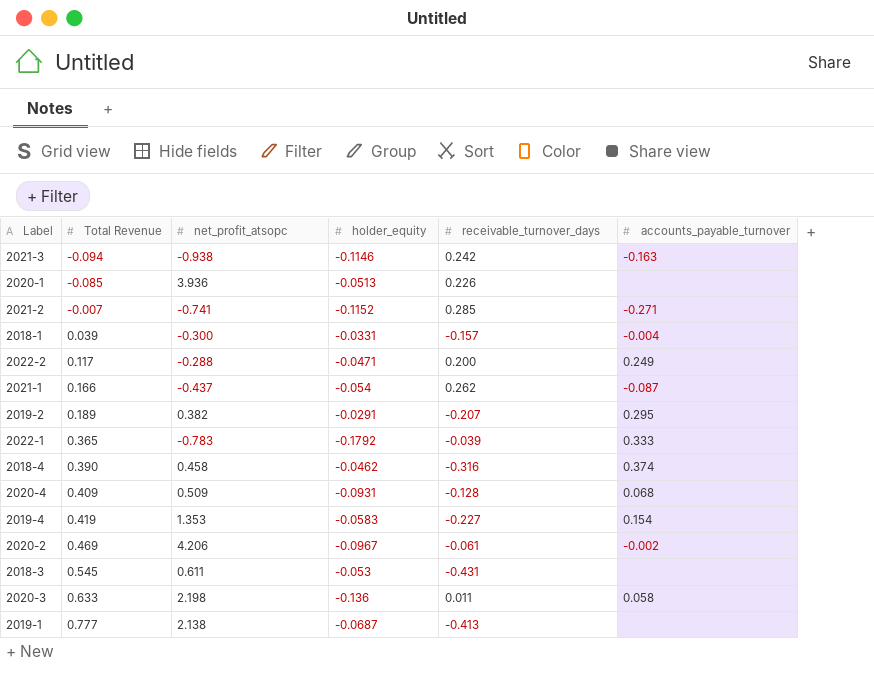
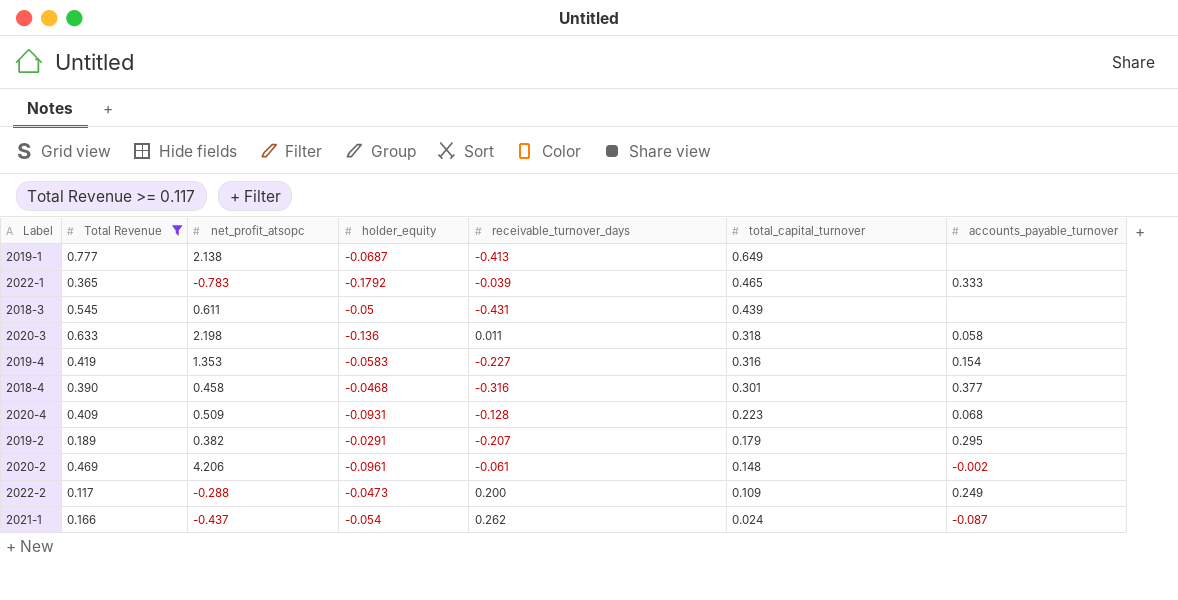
filter: none -> Total Revenue >= 0.117
row order: Total Revenue ascending -> total_capital_turnover descending
column total_capital_turnover | position: none -> 6
2018-3 | holder_equity: -0.053 -> -0.05
2018-4 | holder_equity: -0.0462 -> -0.0468
2018-4 | accounts_payable_turnover: 0.374 -> 0.377
2020-2 | holder_equity: -0.0967 -> -0.0961
2022-2 | holder_equity: -0.0471 -> -0.0473

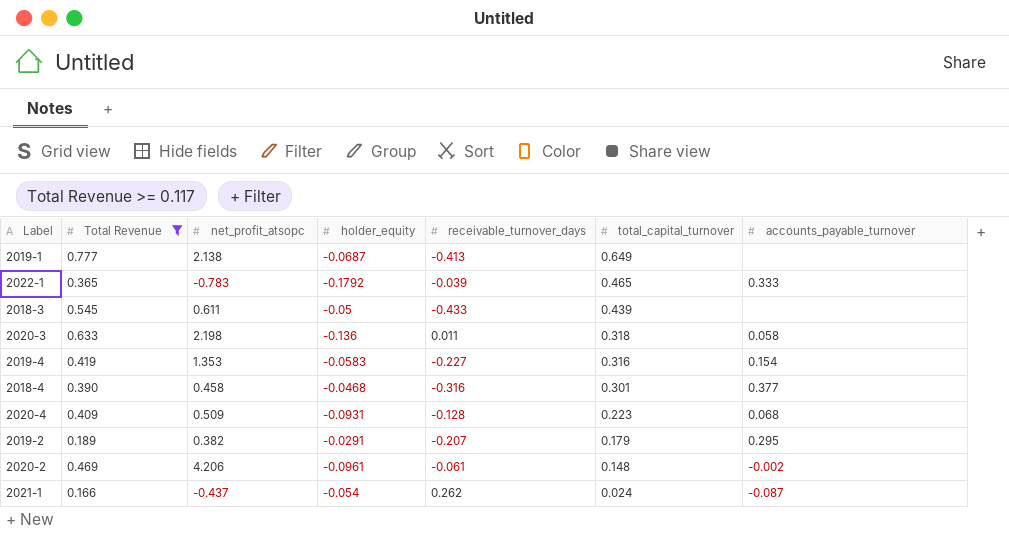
row 2022-2: 0.117 | -0.288 | -0.0473 | 0.200 | 0.109 | 0.249 -> none
2018-3 | receivable_turnover_days: -0.431 -> -0.433

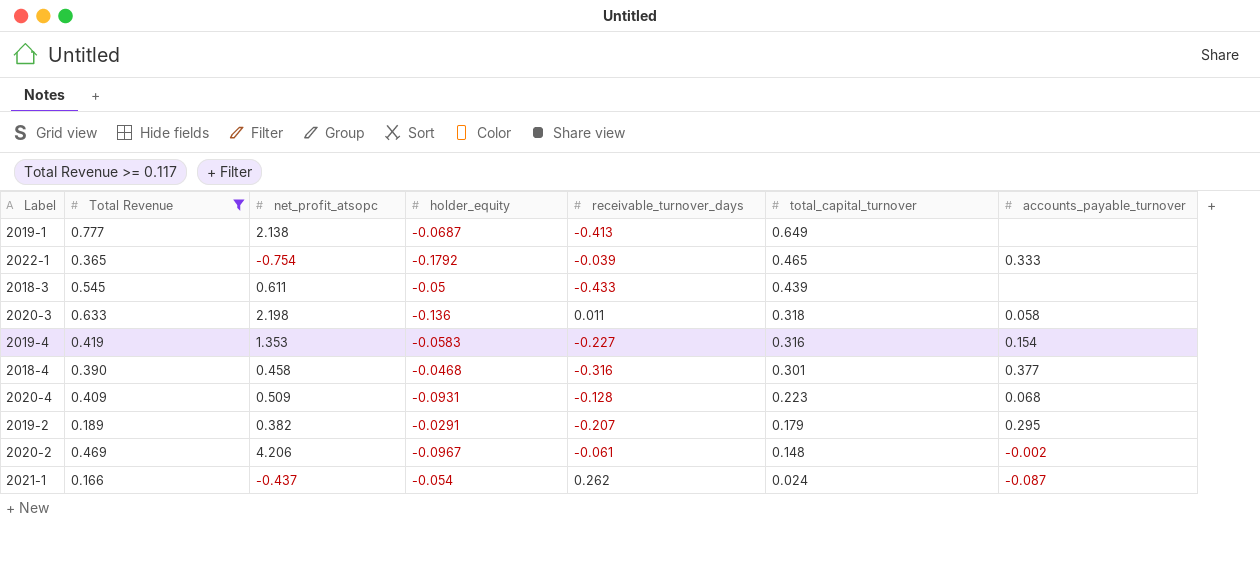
2022-1 | net_profit_atsopc: -0.783 -> -0.754
2020-2 | holder_equity: -0.0961 -> -0.0967

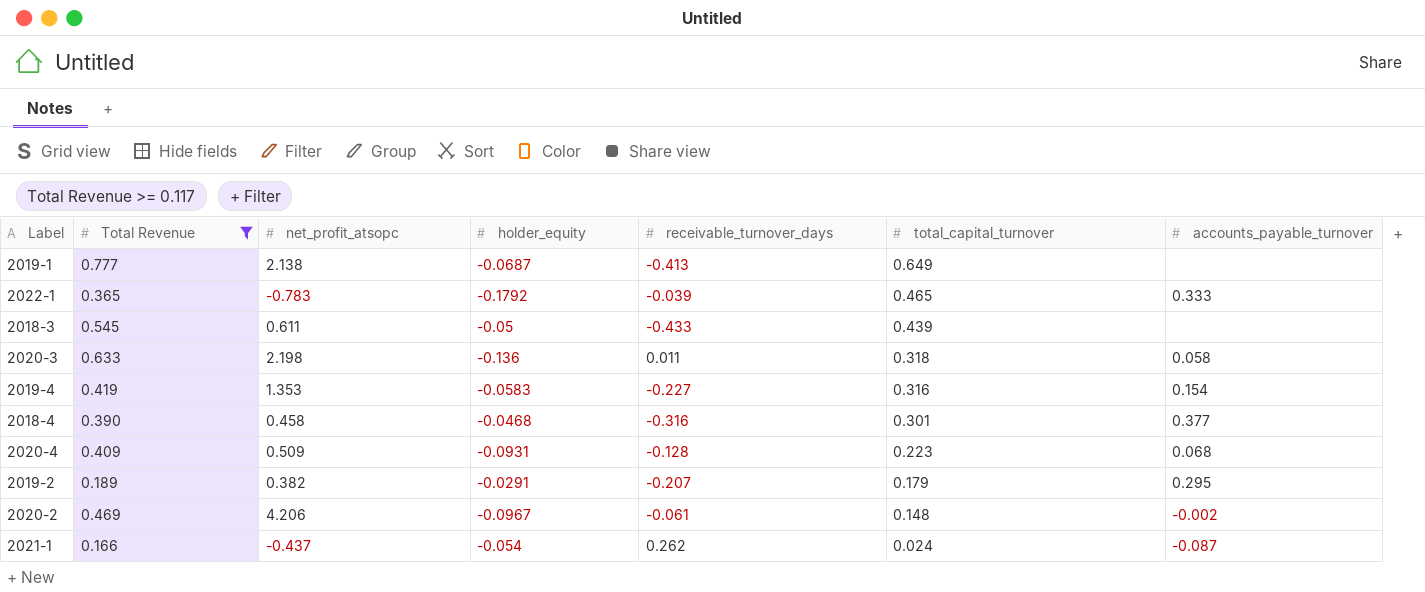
2022-1 | net_profit_atsopc: -0.754 -> -0.783

